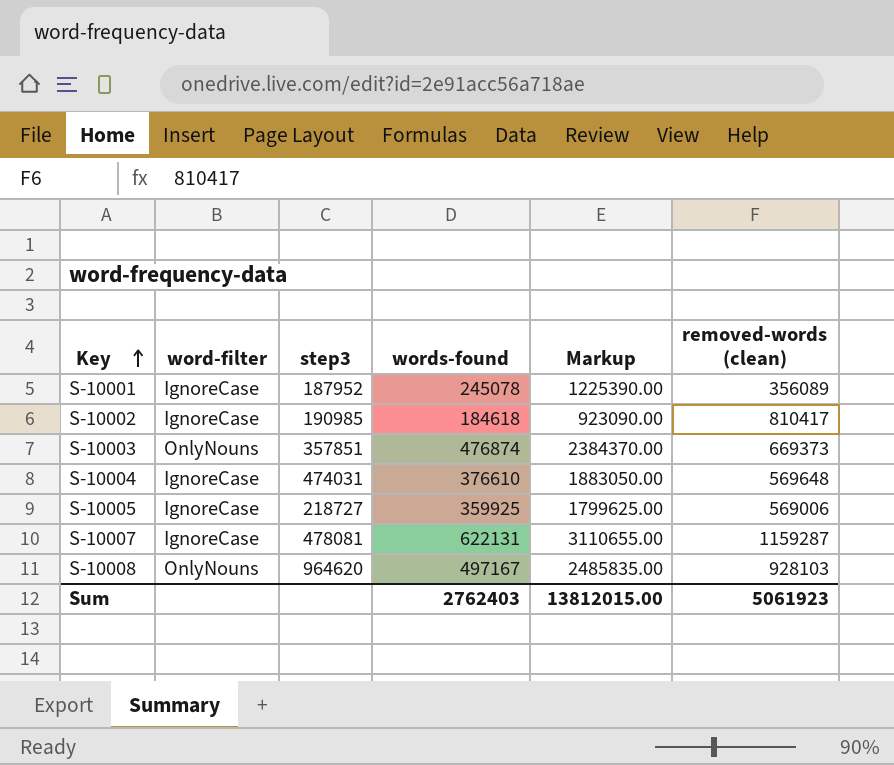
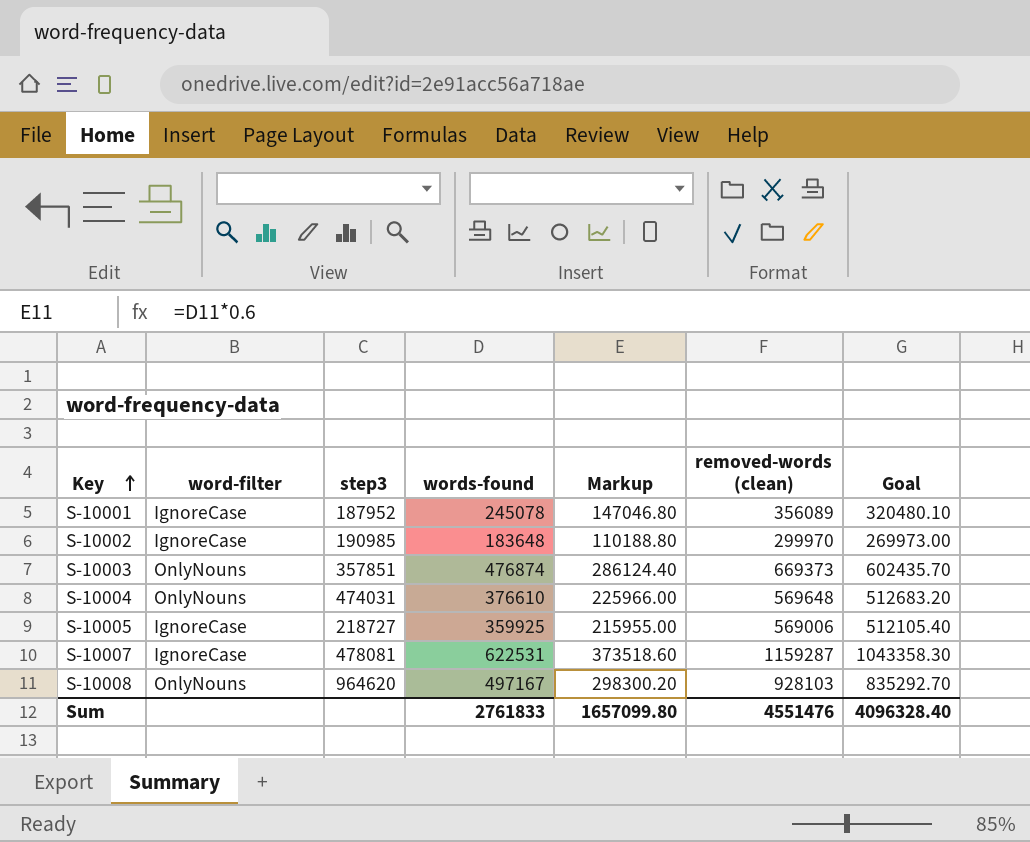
column Markup | formula: [words-found] * 5 -> [words-found] * 0.6
column Goal | formula: none -> [removed-words (clean)] * 0.9
S-10002 | words-found: 184618 -> 183648
S-10002 | removed-words (clean): 810417 -> 299970
S-10004 | word-filter: IgnoreCase -> OnlyNouns
S-10007 | words-found: 622131 -> 622531
Sum | words-found: 2762403 -> 2761833
Sum | Markup: 13812015.00 -> 1657099.80
Sum | removed-words (clean): 5061923 -> 4551476

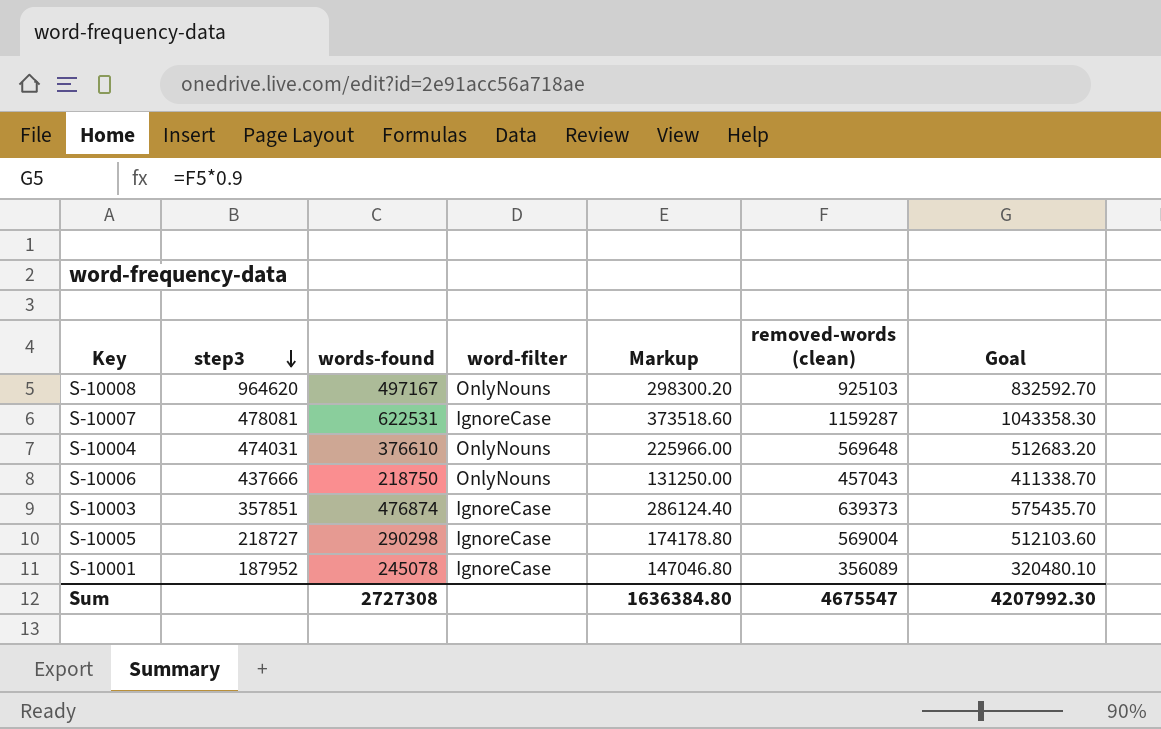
row order: Key ascending -> step3 descending
column word-filter | position: 2 -> 4
row S-10002: IgnoreCase | 190985 | 183648 | 110188.80 | 299970 | 269973.00 -> none
S-10008 | removed-words (clean): 928103 -> 925103
S-10008 | Goal: 835292.70 -> 832592.70
row S-10006: none -> 437666 | 218750 | OnlyNouns | 131250.00 | 457043 | 411338.70
S-10003 | word-filter: OnlyNouns -> IgnoreCase
S-10003 | removed-words (clean): 669373 -> 639373
S-10003 | Goal: 602435.70 -> 575435.70
S-10005 | words-found: 359925 -> 290298
S-10005 | Markup: 215955.00 -> 174178.80
S-10005 | removed-words (clean): 569006 -> 569004
S-10005 | Goal: 512105.40 -> 512103.60
Sum | words-found: 2761833 -> 2727308
Sum | Markup: 1657099.80 -> 1636384.80
Sum | removed-words (clean): 4551476 -> 4675547
Sum | Goal: 4096328.40 -> 4207992.30

